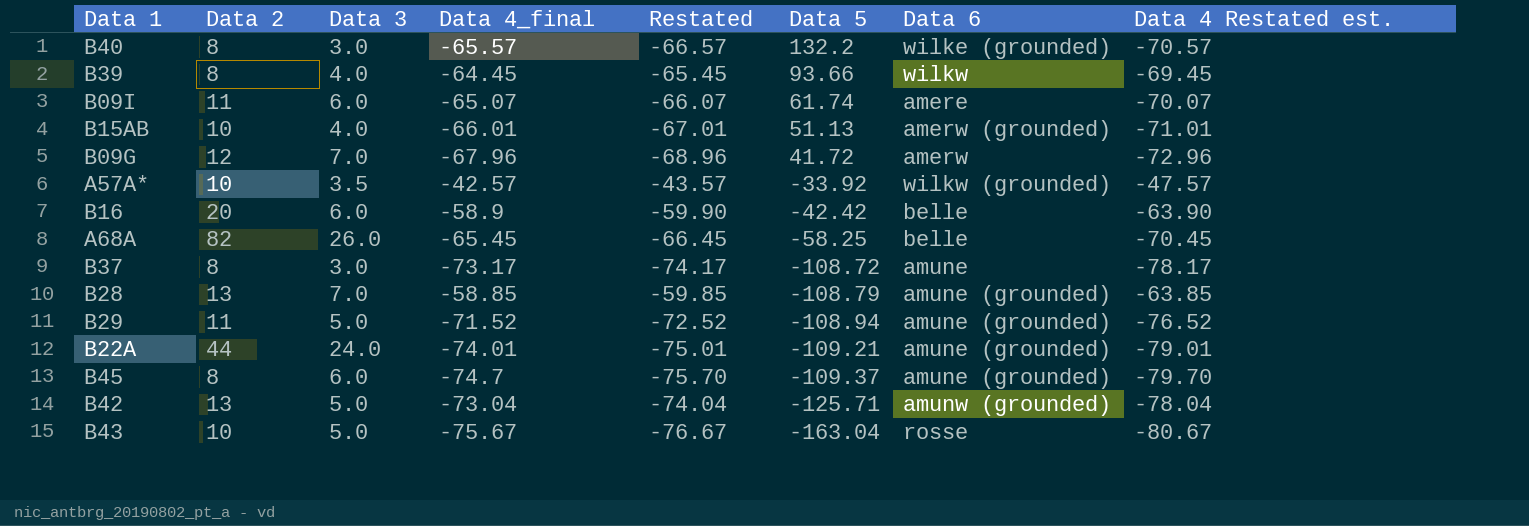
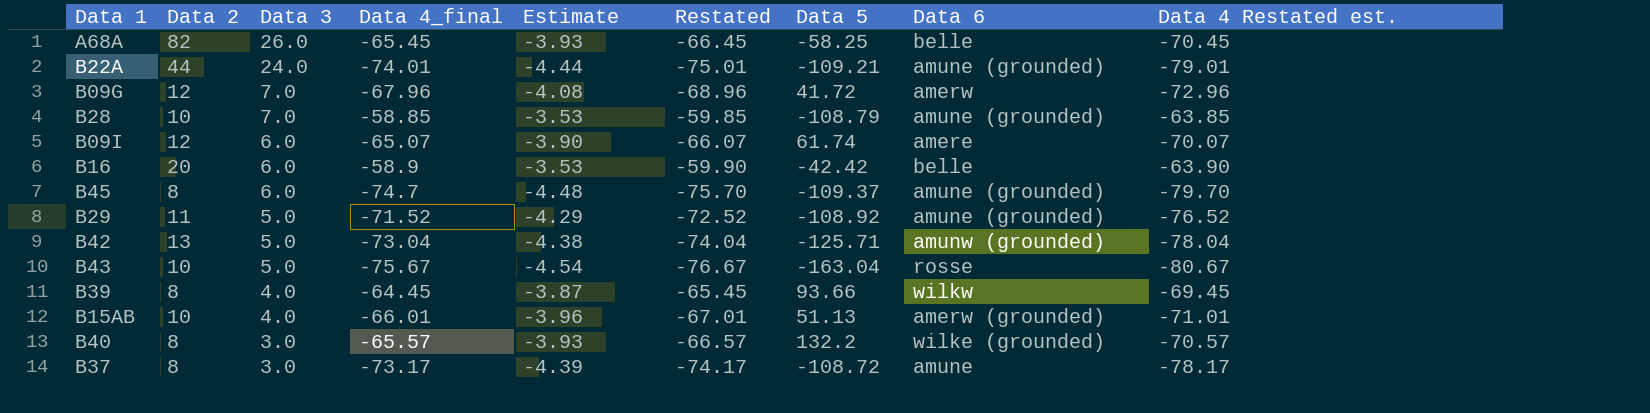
row order: Data 5 descending -> Data 3 descending
column Estimate | formula: none -> [Data 4_final] * 0.06
row A57A*: 10 | 3.5 | -42.57 | -43.57 | -33.92 | wilkw (grounded) | -47.57 -> none
B28 | Data 2: 13 -> 10
B09I | Data 2: 11 -> 12
B29 | Data 5: -108.94 -> -108.92

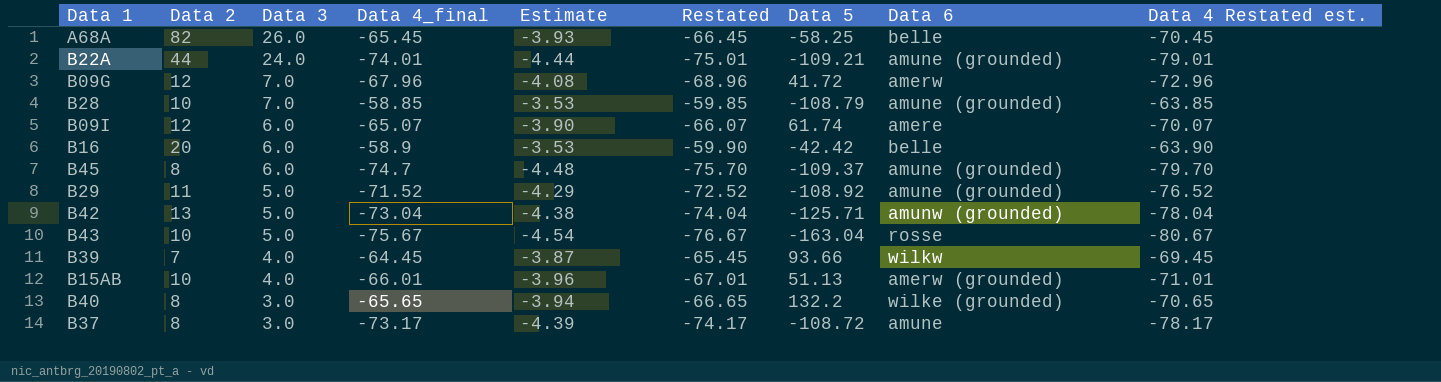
B39 | Data 2: 8 -> 7
B40 | Data 4_final: -65.57 -> -65.65
B40 | Estimate: -3.93 -> -3.94
B40 | Restated: -66.57 -> -66.65
B40 | Data 4 Restated est.: -70.57 -> -70.65

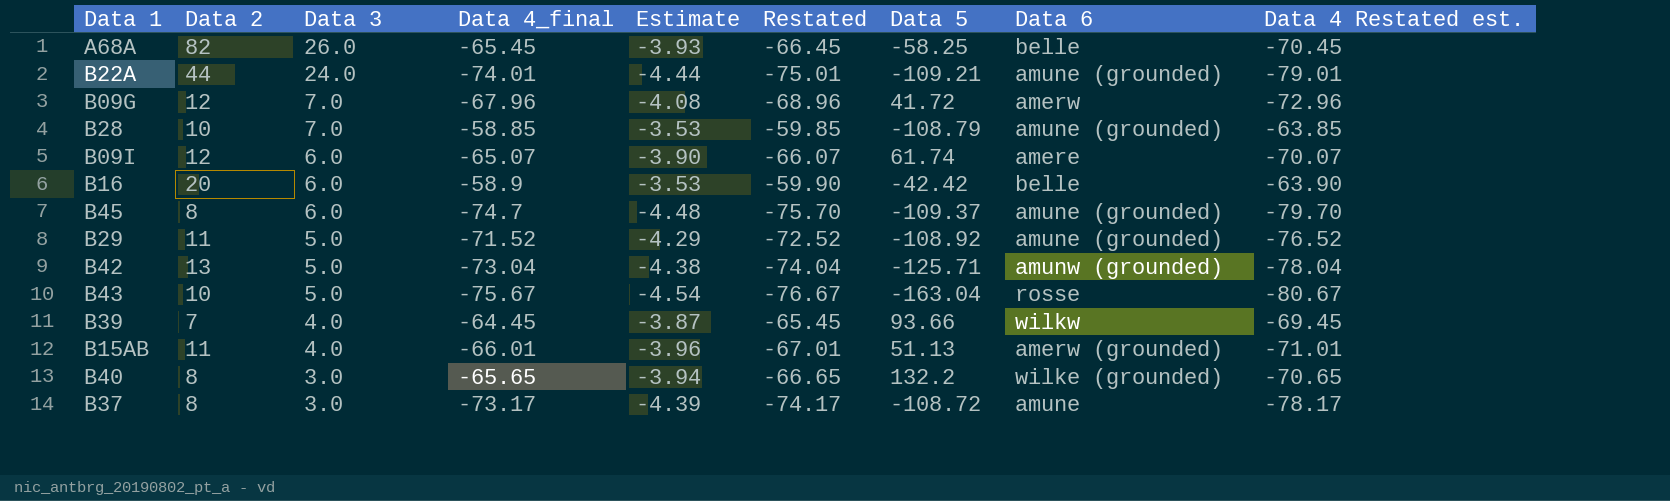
B15AB | Data 2: 10 -> 11

